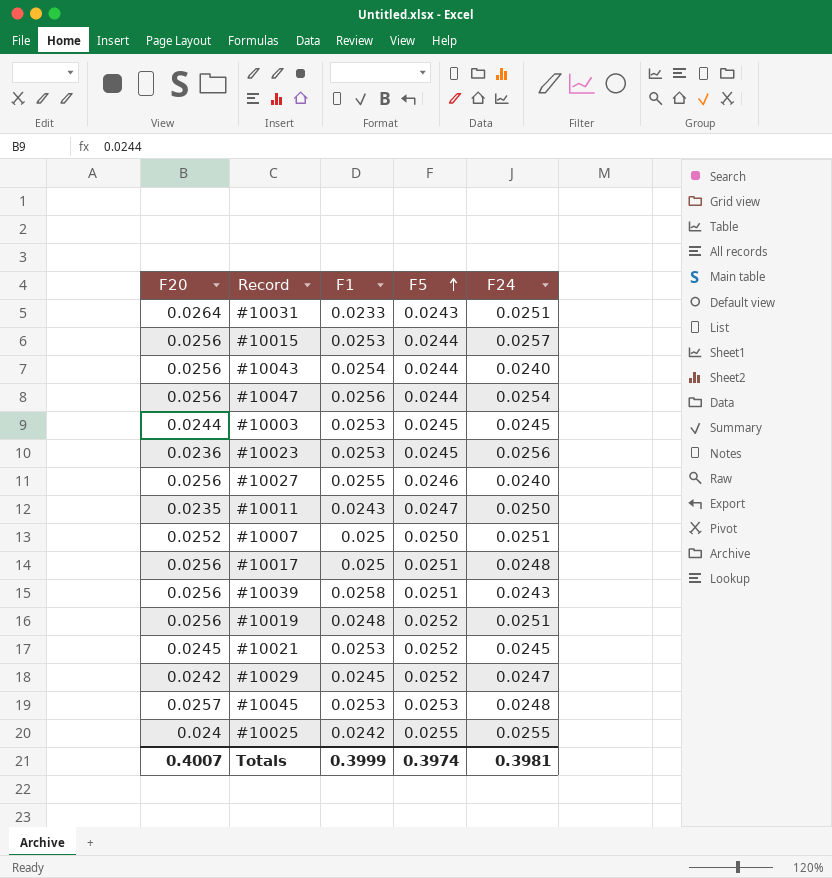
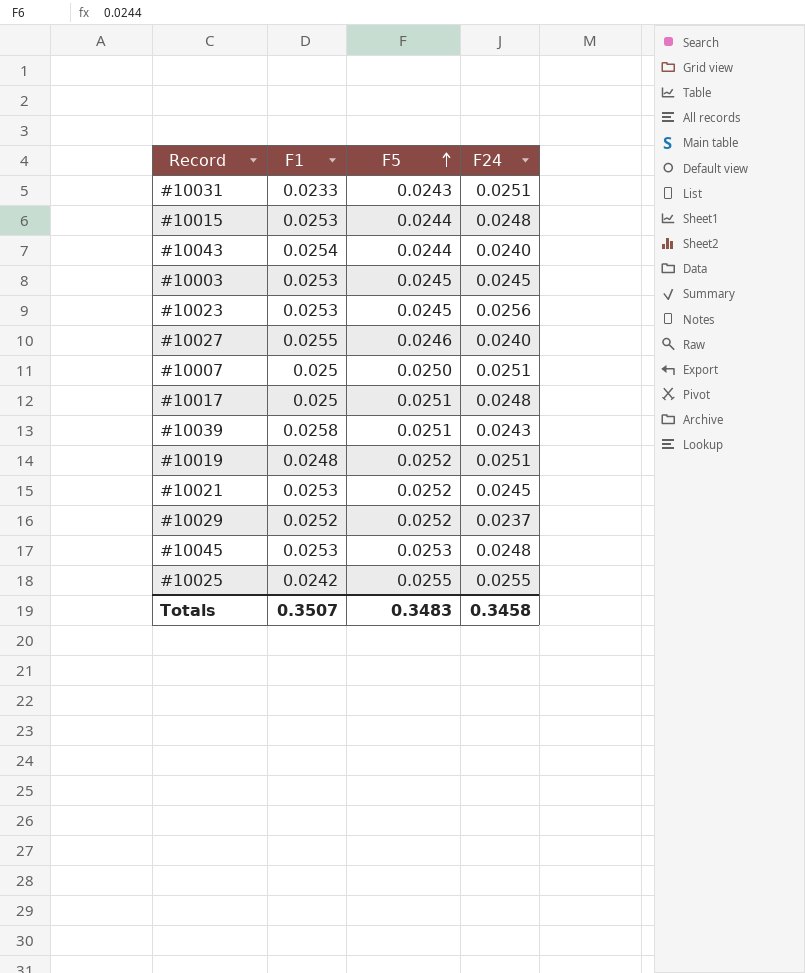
column F20 | position: 1 -> none
row #10047: 0.0256 | 0.0256 | 0.0244 | 0.0254 -> none
row #10011: 0.0235 | 0.0243 | 0.0247 | 0.0250 -> none
#10015 | F24: 0.0257 -> 0.0248
#10029 | F1: 0.0245 -> 0.0252
#10029 | F24: 0.0247 -> 0.0237
Totals | F1: 0.3999 -> 0.3507
Totals | F5: 0.3974 -> 0.3483
Totals | F24: 0.3981 -> 0.3458

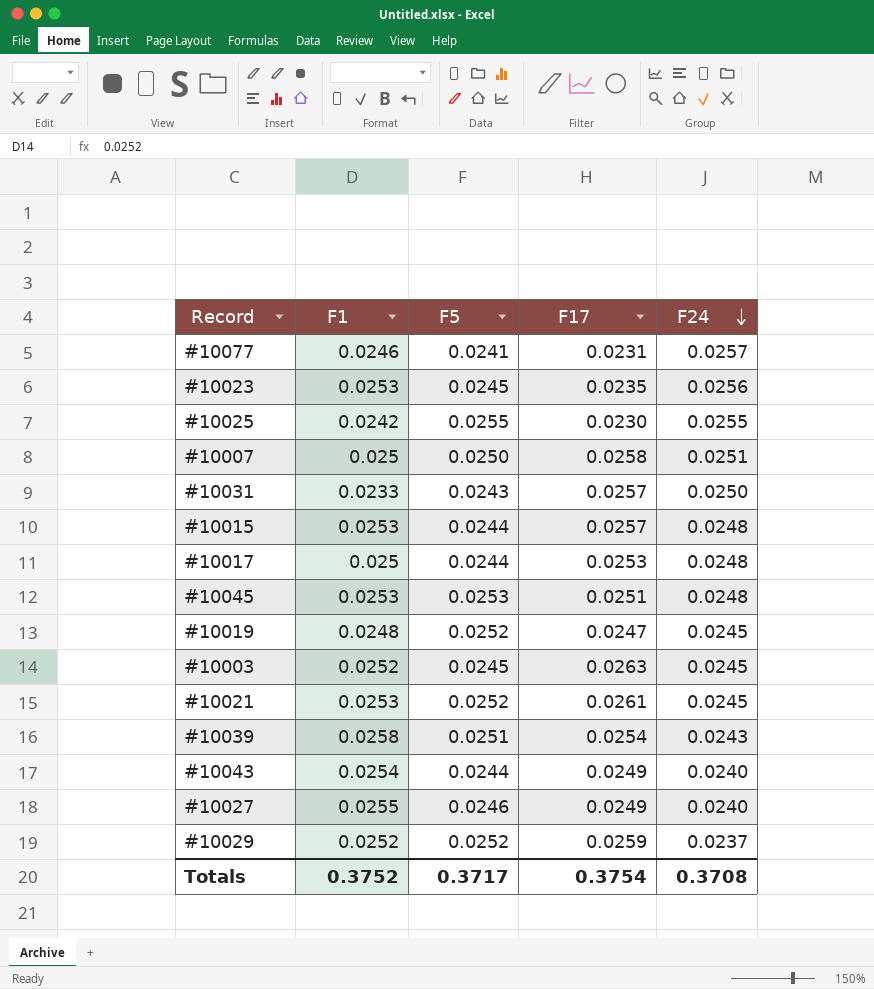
row order: F5 ascending -> F24 descending
column F17 | position: none -> 4
row #10077: none -> 0.0246 | 0.0241 | 0.0231 | 0.0257
#10031 | F24: 0.0251 -> 0.0250
#10017 | F5: 0.0251 -> 0.0244
#10019 | F24: 0.0251 -> 0.0245
#10003 | F1: 0.0253 -> 0.0252
Totals | F1: 0.3507 -> 0.3752
Totals | F5: 0.3483 -> 0.3717
Totals | F24: 0.3458 -> 0.3708

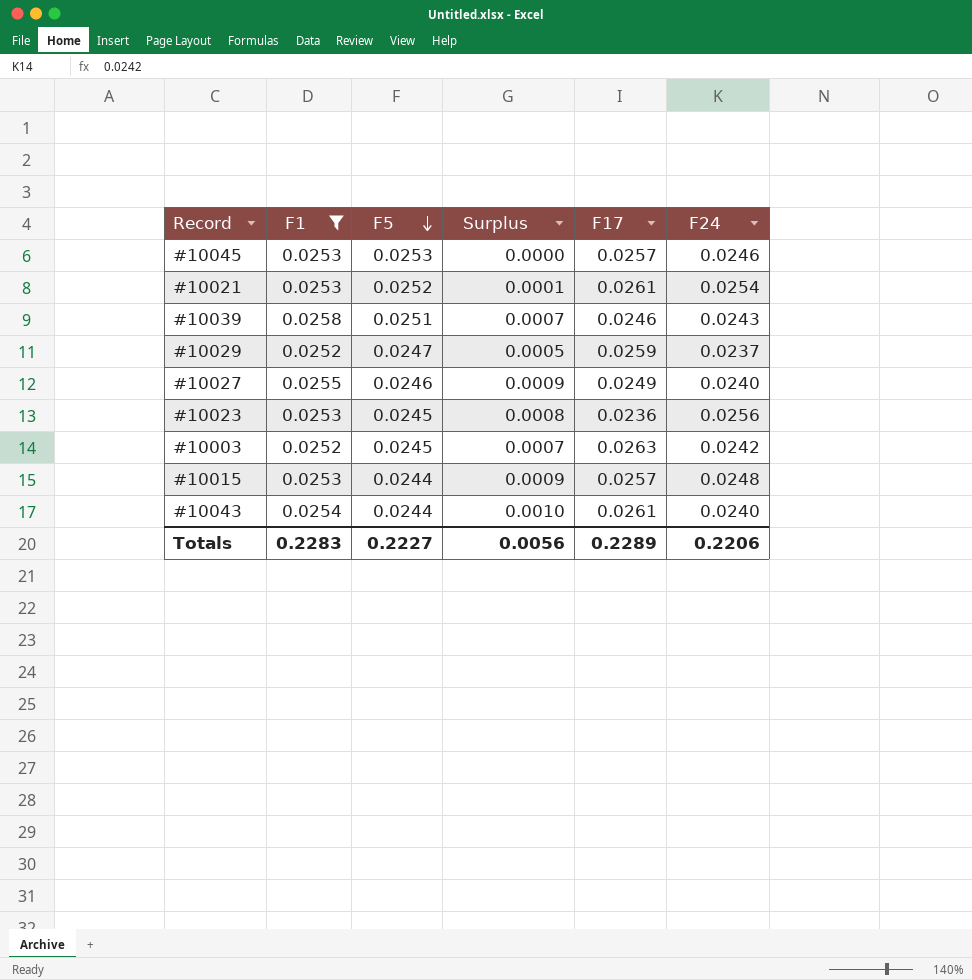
filter: none -> F1 >= 0.0252
row order: F24 descending -> F5 descending
column Surplus | formula: none -> [F1] - [F5]
#10045 | F17: 0.0251 -> 0.0257
#10045 | F24: 0.0248 -> 0.0246
#10021 | F24: 0.0245 -> 0.0254
#10039 | F17: 0.0254 -> 0.0246
#10029 | F5: 0.0252 -> 0.0247
#10023 | F17: 0.0235 -> 0.0236
#10003 | F24: 0.0245 -> 0.0242
#10043 | F17: 0.0249 -> 0.0261
Totals | F1: 0.3752 -> 0.2283
Totals | F5: 0.3717 -> 0.2227
Totals | F17: 0.3754 -> 0.2289
Totals | F24: 0.3708 -> 0.2206

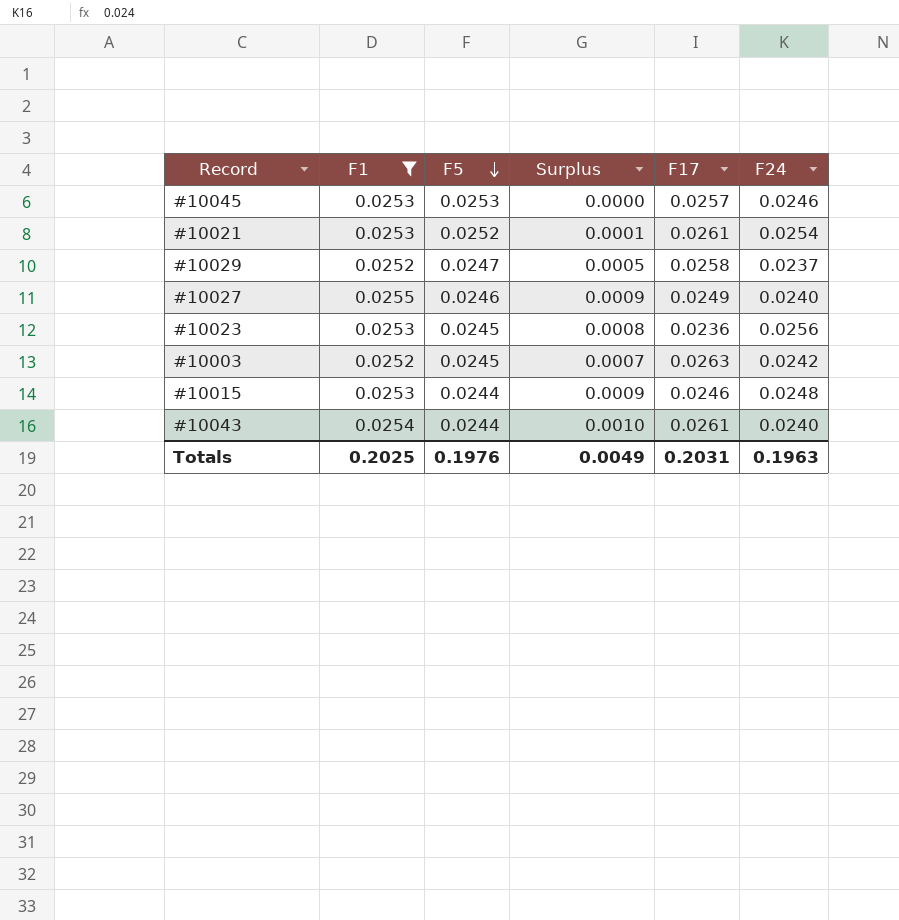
row #10039: 0.0258 | 0.0251 | 0.0007 | 0.0246 | 0.0243 -> none
#10029 | F17: 0.0259 -> 0.0258
#10015 | F17: 0.0257 -> 0.0246
Totals | F1: 0.2283 -> 0.2025
Totals | F5: 0.2227 -> 0.1976
Totals | Surplus: 0.0056 -> 0.0049
Totals | F17: 0.2289 -> 0.2031
Totals | F24: 0.2206 -> 0.1963

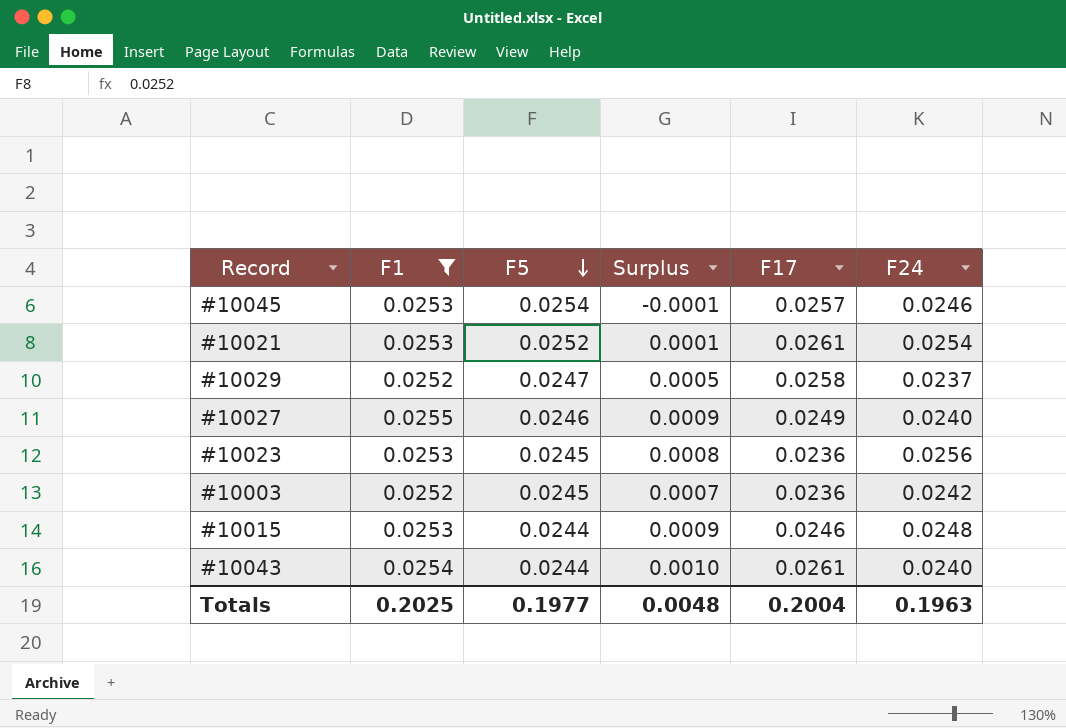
#10045 | F5: 0.0253 -> 0.0254
#10045 | Surplus: 0.0000 -> -0.0001
#10003 | F17: 0.0263 -> 0.0236
Totals | F5: 0.1976 -> 0.1977
Totals | Surplus: 0.0049 -> 0.0048
Totals | F17: 0.2031 -> 0.2004

